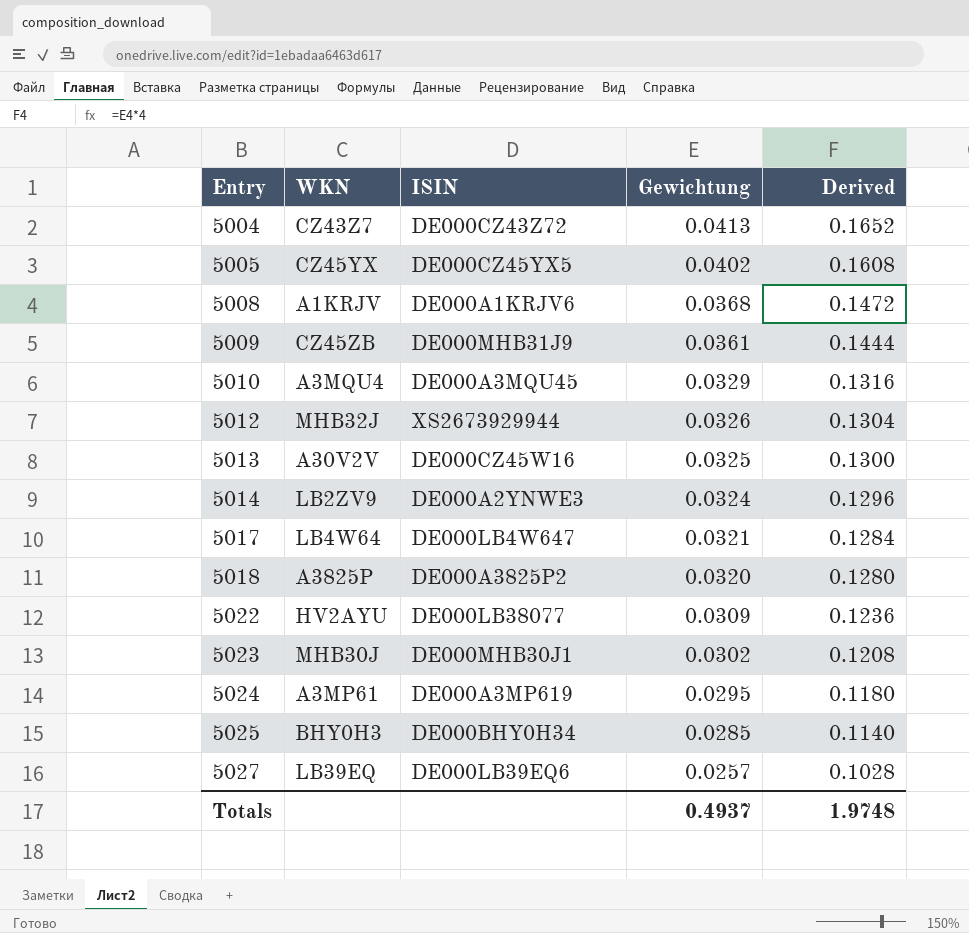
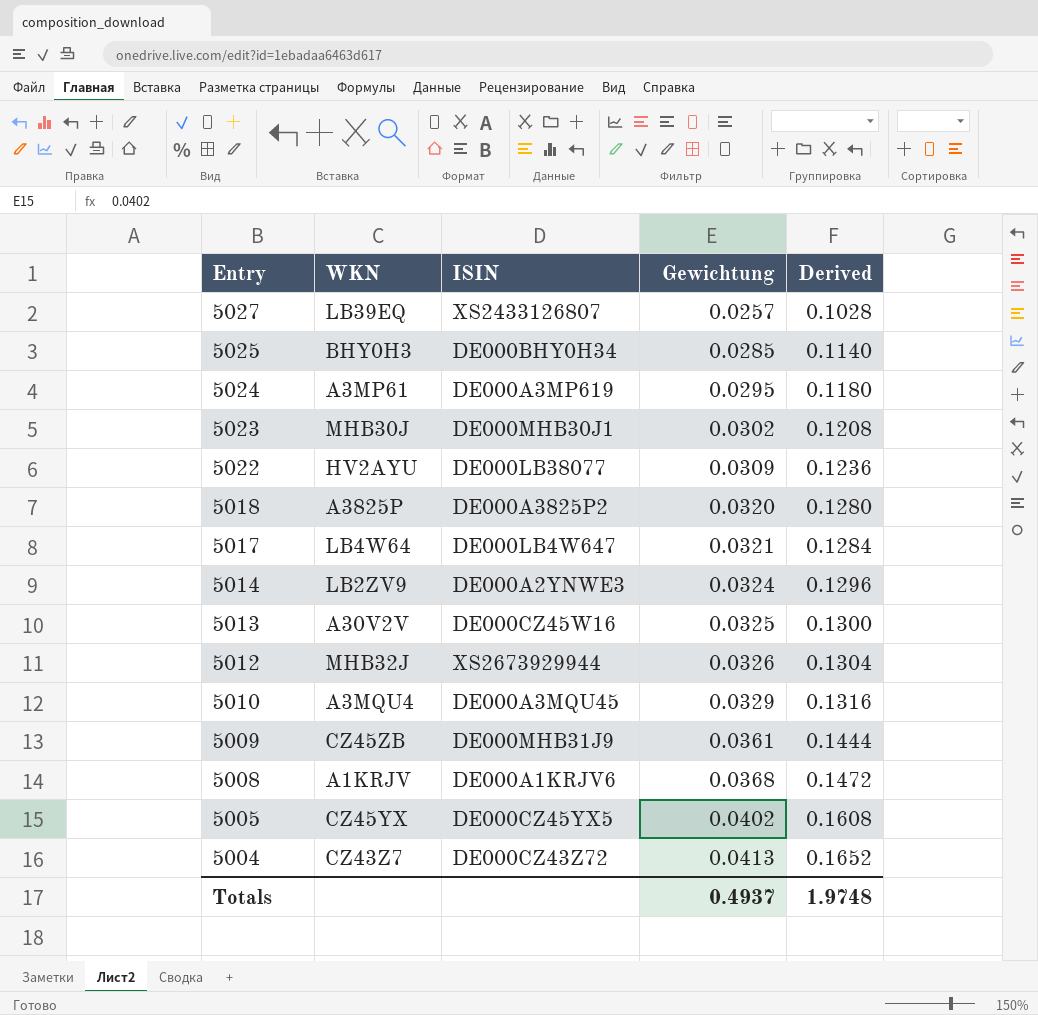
row order: Entry ascending -> Entry descending
5027 | ISIN: DE000LB39EQ6 -> XS2433126807

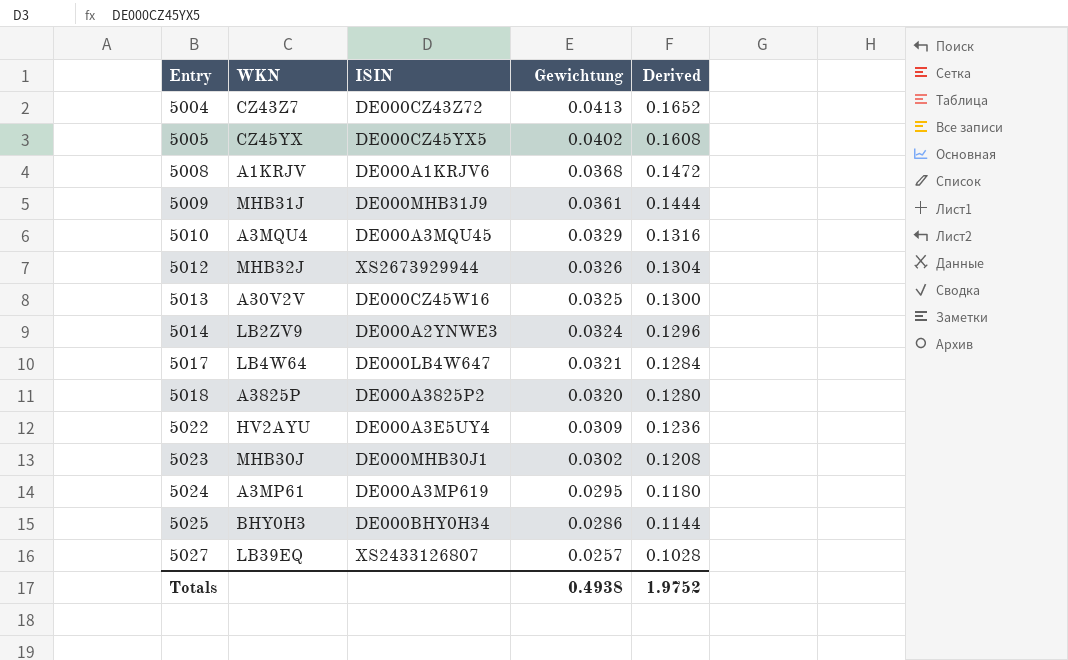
row order: Entry descending -> Entry ascending
5009 | WKN: CZ45ZB -> MHB31J
5022 | ISIN: DE000LB38077 -> DE000A3E5UY4
5025 | Gewichtung: 0.0285 -> 0.0286
5025 | Derived: 0.1140 -> 0.1144
Totals | Gewichtung: 0.4937 -> 0.4938
Totals | Derived: 1.9748 -> 1.9752

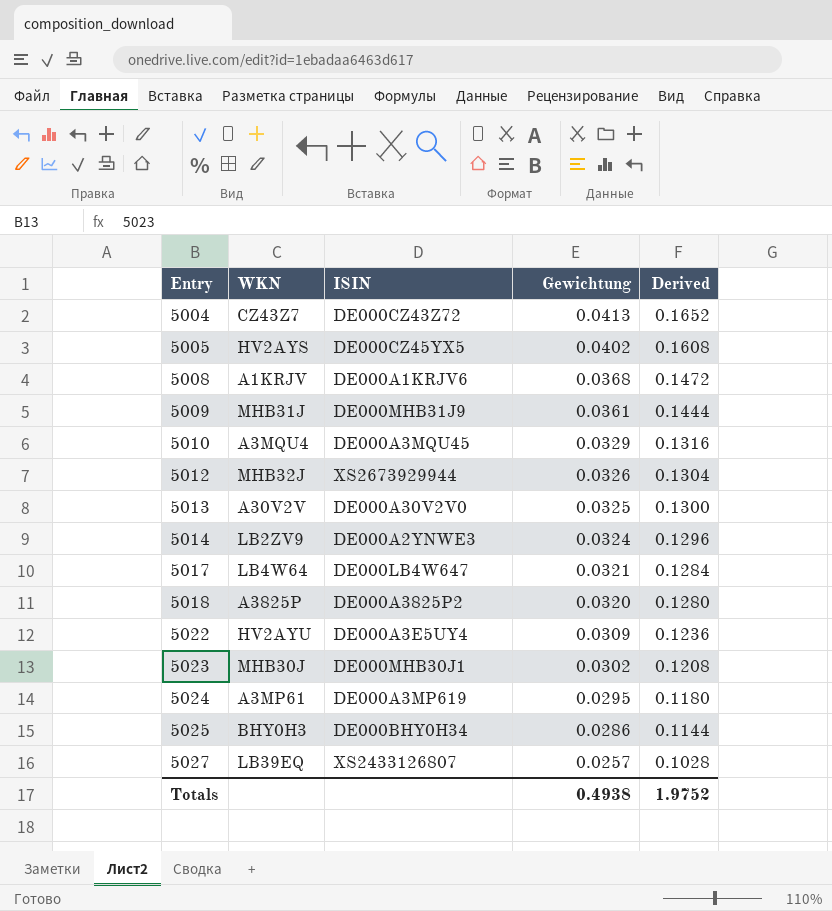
5005 | WKN: CZ45YX -> HV2AYS
5013 | ISIN: DE000CZ45W16 -> DE000A30V2V0

